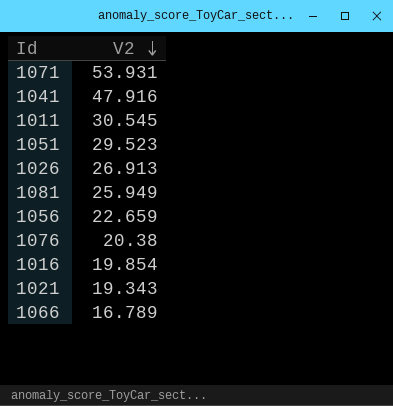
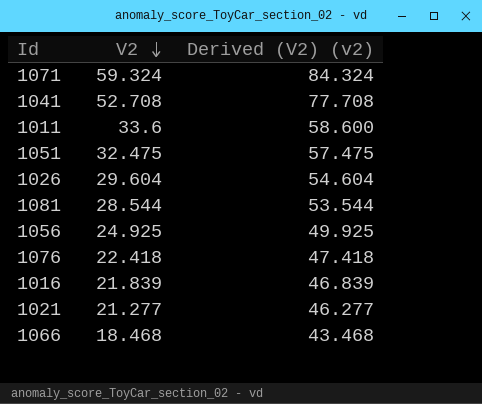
column Derived (V2) (v2) | formula: none -> [V2] + 25
1071 | V2: 53.931 -> 59.324
1041 | V2: 47.916 -> 52.708
1011 | V2: 30.545 -> 33.6
1051 | V2: 29.523 -> 32.475
1026 | V2: 26.913 -> 29.604
1081 | V2: 25.949 -> 28.544
1056 | V2: 22.659 -> 24.925
1076 | V2: 20.38 -> 22.418
1016 | V2: 19.854 -> 21.839
1021 | V2: 19.343 -> 21.277
1066 | V2: 16.789 -> 18.468

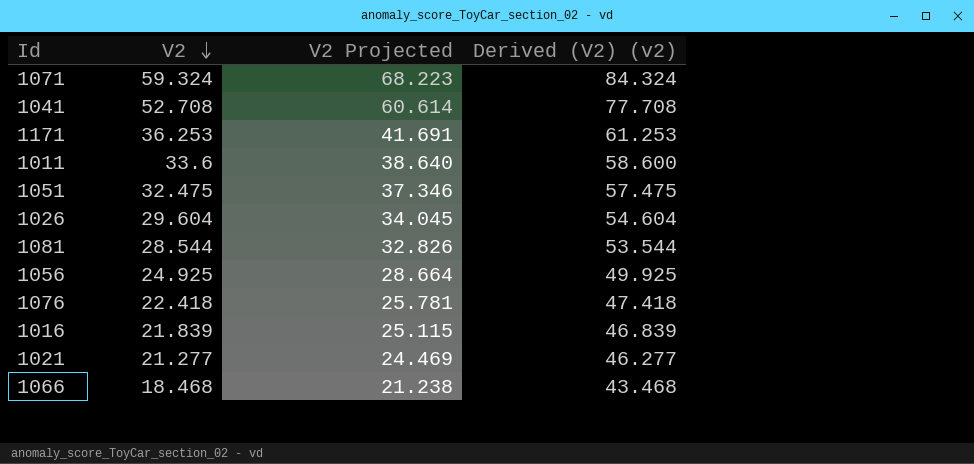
column V2 Projected | formula: none -> [V2] * 1.15
row 1171: none -> 36.253 | 41.691 | 61.253

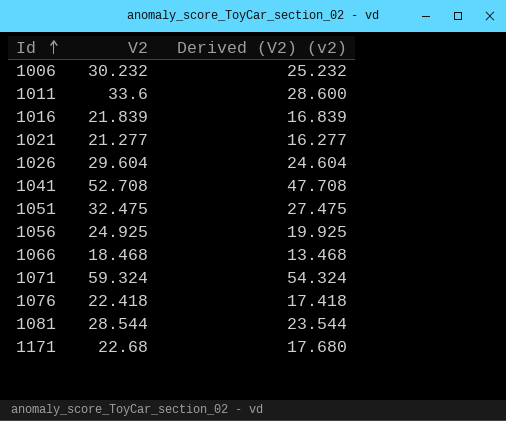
row order: V2 descending -> Id ascending
column V2 Projected | formula: [V2] * 1.15 -> none
column Derived (V2) (v2) | formula: [V2] + 25 -> [V2] - 5
row 1006: none -> 30.232 | 25.232
1171 | V2: 36.253 -> 22.68

